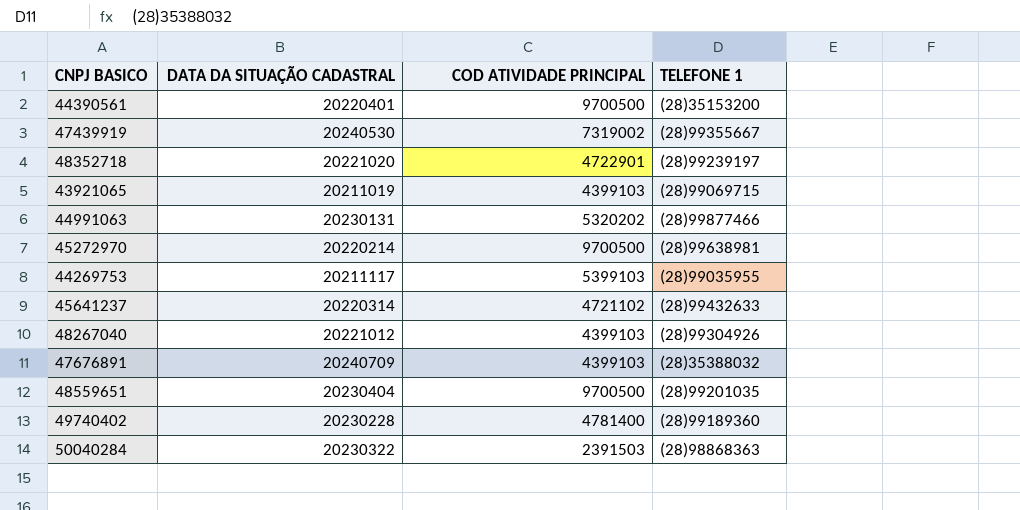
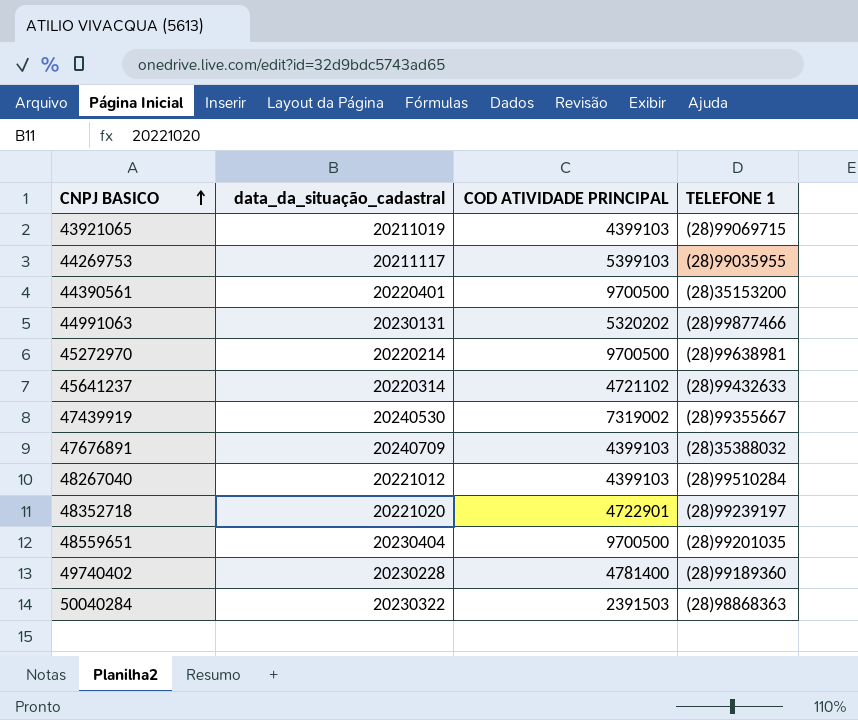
row order: none -> CNPJ BASICO ascending
column name: DATA DA SITUAÇÃO CADASTRAL -> data_da_situação_cadastral
48267040 | TELEFONE 1: (28)99304926 -> (28)99510284

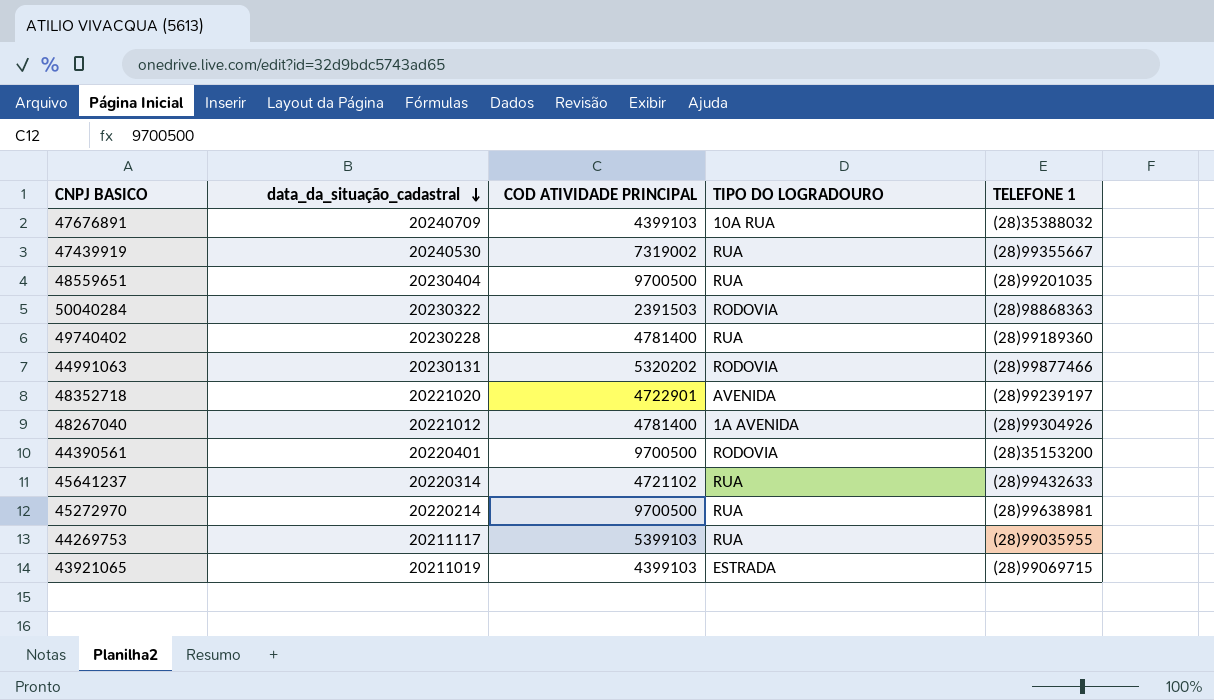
row order: CNPJ BASICO ascending -> data_da_situação_cadastral descending
column TIPO DO LOGRADOURO | position: none -> 4
48267040 | COD ATIVIDADE PRINCIPAL: 4399103 -> 4781400
48267040 | TELEFONE 1: (28)99510284 -> (28)99304926

